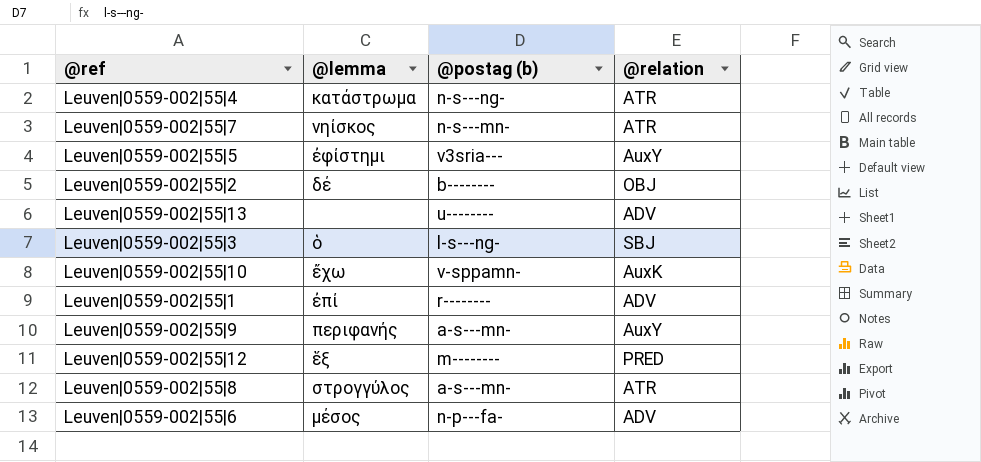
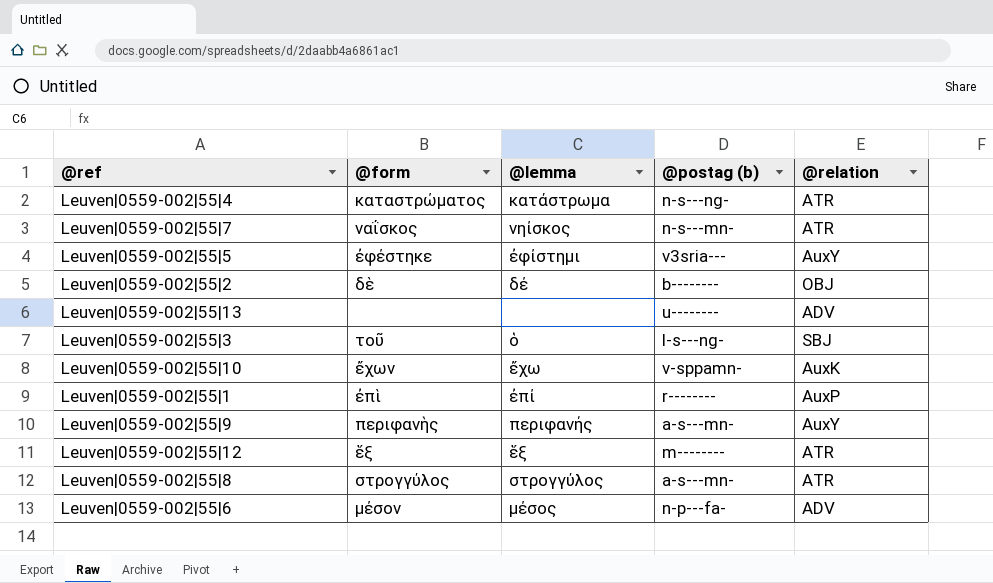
column @form | position: none -> 2
Leuven|0559-002|55|1 | @relation: ADV -> AuxP
Leuven|0559-002|55|12 | @relation: PRED -> ATR

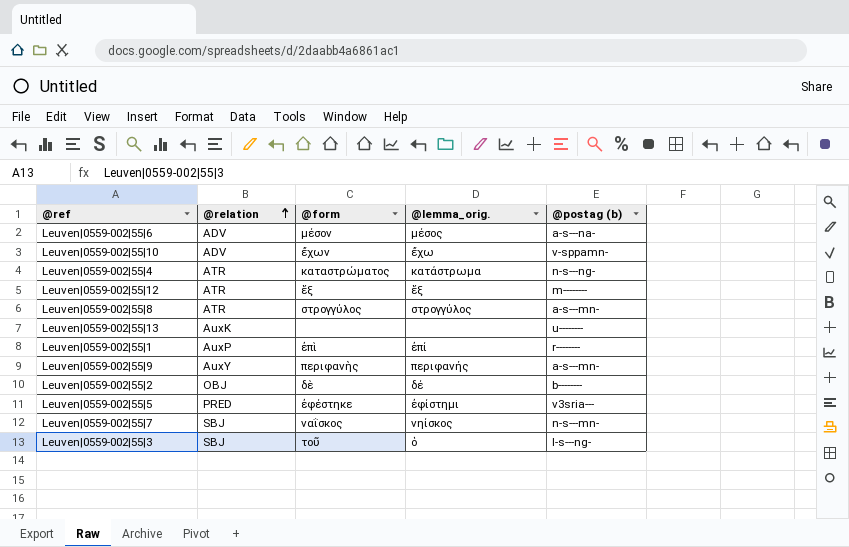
row order: none -> @relation ascending
column @relation | position: 5 -> 2
column name: @lemma -> @lemma_orig.
Leuven|0559-002|55|6 | @postag (b): n-p---fa- -> a-s---na-
Leuven|0559-002|55|10 | @relation: AuxK -> ADV
Leuven|0559-002|55|13 | @relation: ADV -> AuxK
Leuven|0559-002|55|5 | @relation: AuxY -> PRED
Leuven|0559-002|55|7 | @relation: ATR -> SBJ

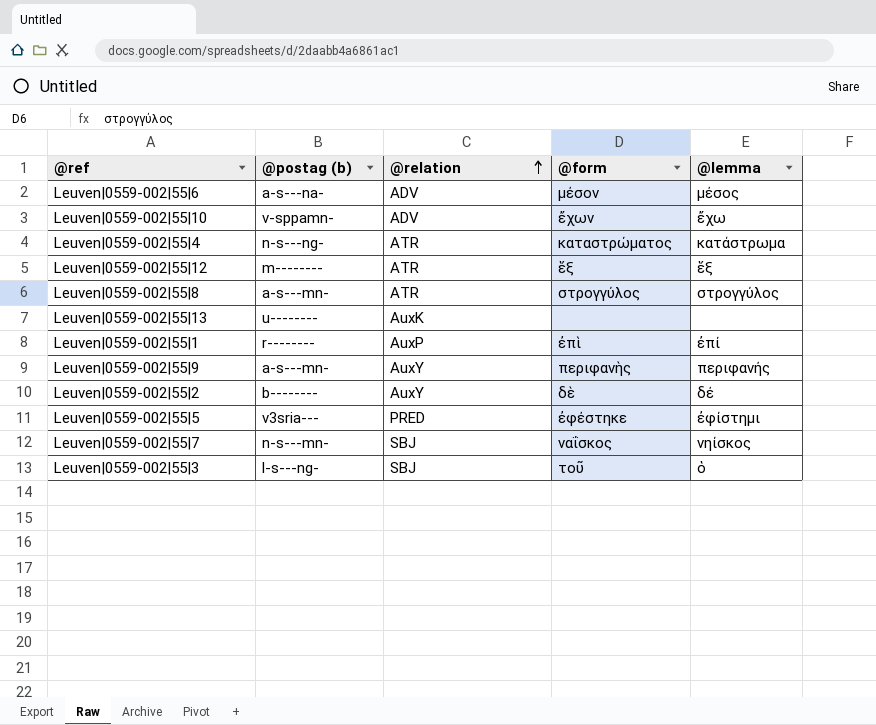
column @postag (b) | position: 5 -> 2
column name: @lemma_orig. -> @lemma
Leuven|0559-002|55|2 | @relation: OBJ -> AuxY

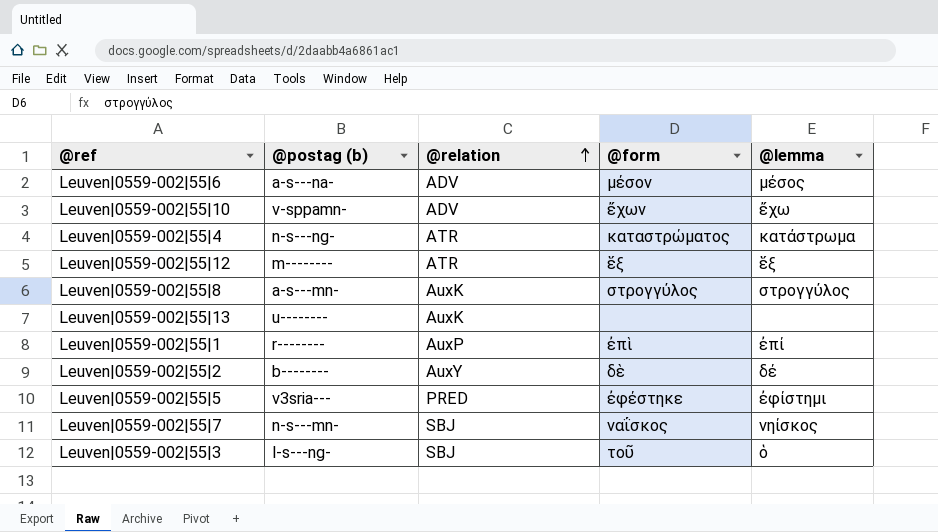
row Leuven|0559-002|55|9: a-s---mn- | AuxY | περιφανὴς | περιφανής -> none
Leuven|0559-002|55|8 | @relation: ATR -> AuxK

